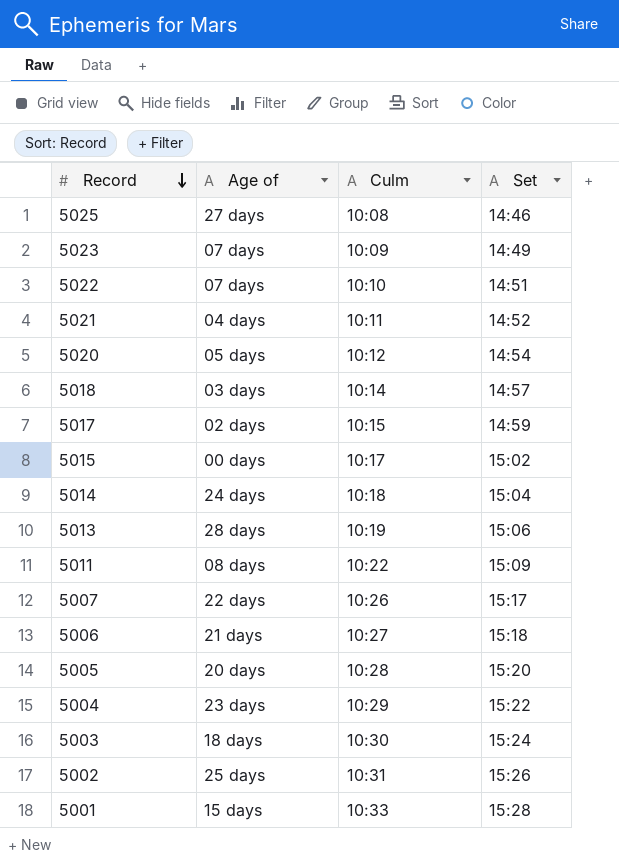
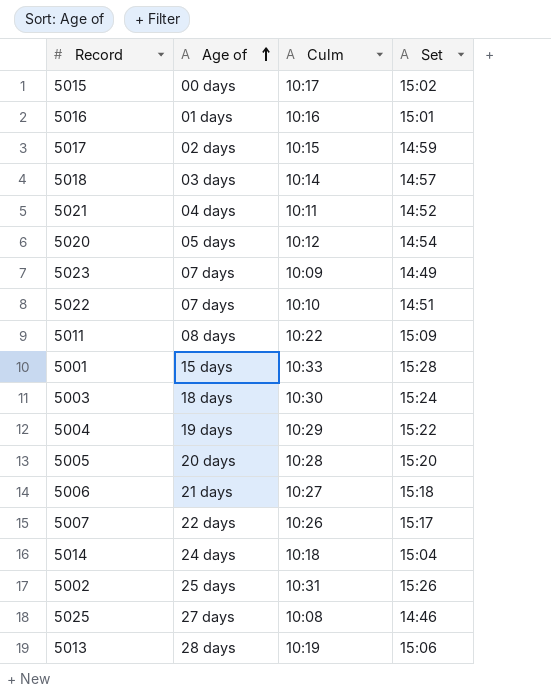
row order: Record descending -> Age of ascending
row 5016: none -> 01 days | 10:16 | 15:01
5004 | Age of: 23 days -> 19 days

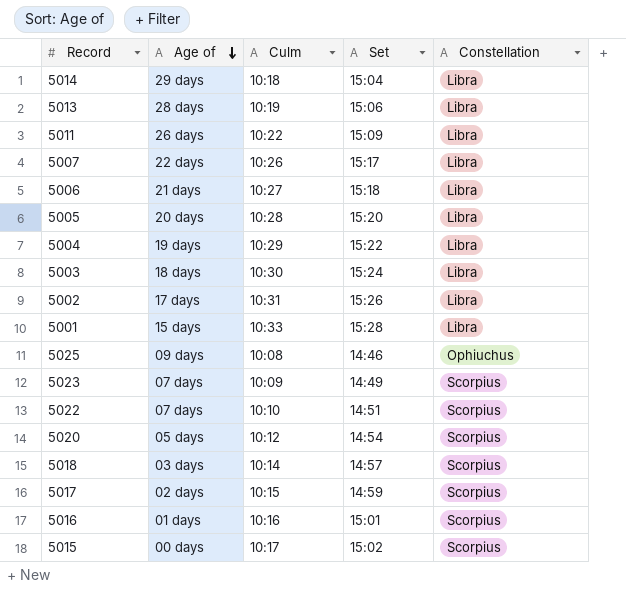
row order: Age of ascending -> Age of descending
column Constellation | position: none -> 5
row 5021: 04 days | 10:11 | 14:52 -> none
5014 | Age of: 24 days -> 29 days
5011 | Age of: 08 days -> 26 days
5002 | Age of: 25 days -> 17 days
5025 | Age of: 27 days -> 09 days

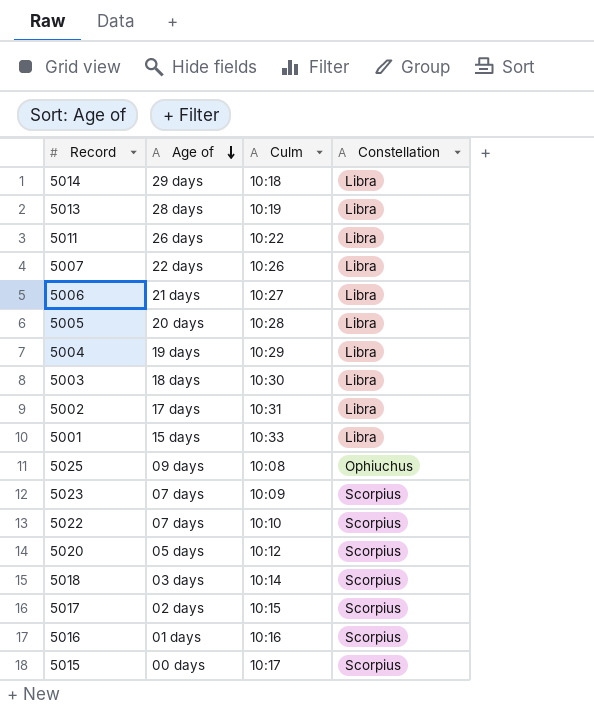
column Set | position: 4 -> none

